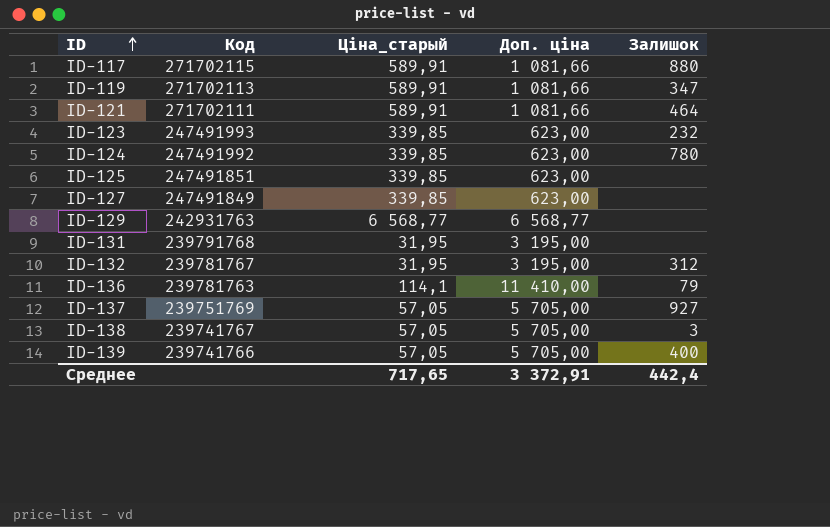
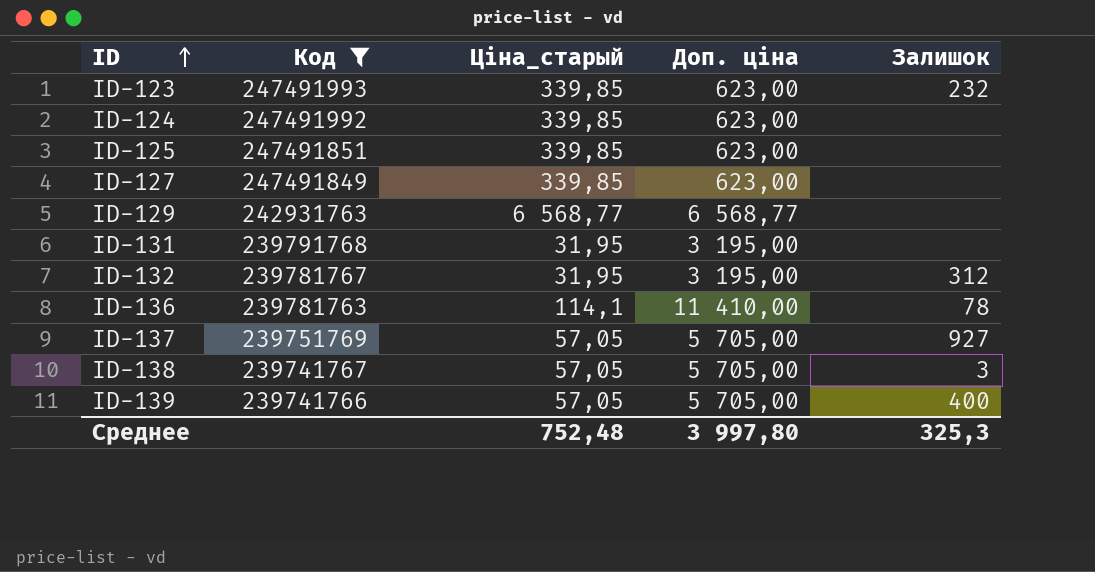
filter: none -> Код <= 247491993
ID-124 | Залишок: 780 -> none
ID-136 | Залишок: 79 -> 78
Среднее | Ціна_старый: 717,65 -> 752,48
Среднее | Доп. ціна: 3 372,91 -> 3 997,80
Среднее | Залишок: 442,4 -> 325,3

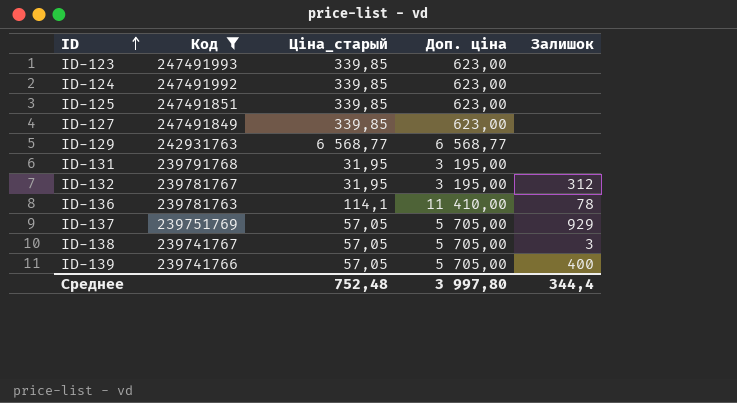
ID-123 | Залишок: 232 -> none
ID-137 | Залишок: 927 -> 929
Среднее | Залишок: 325,3 -> 344,4

